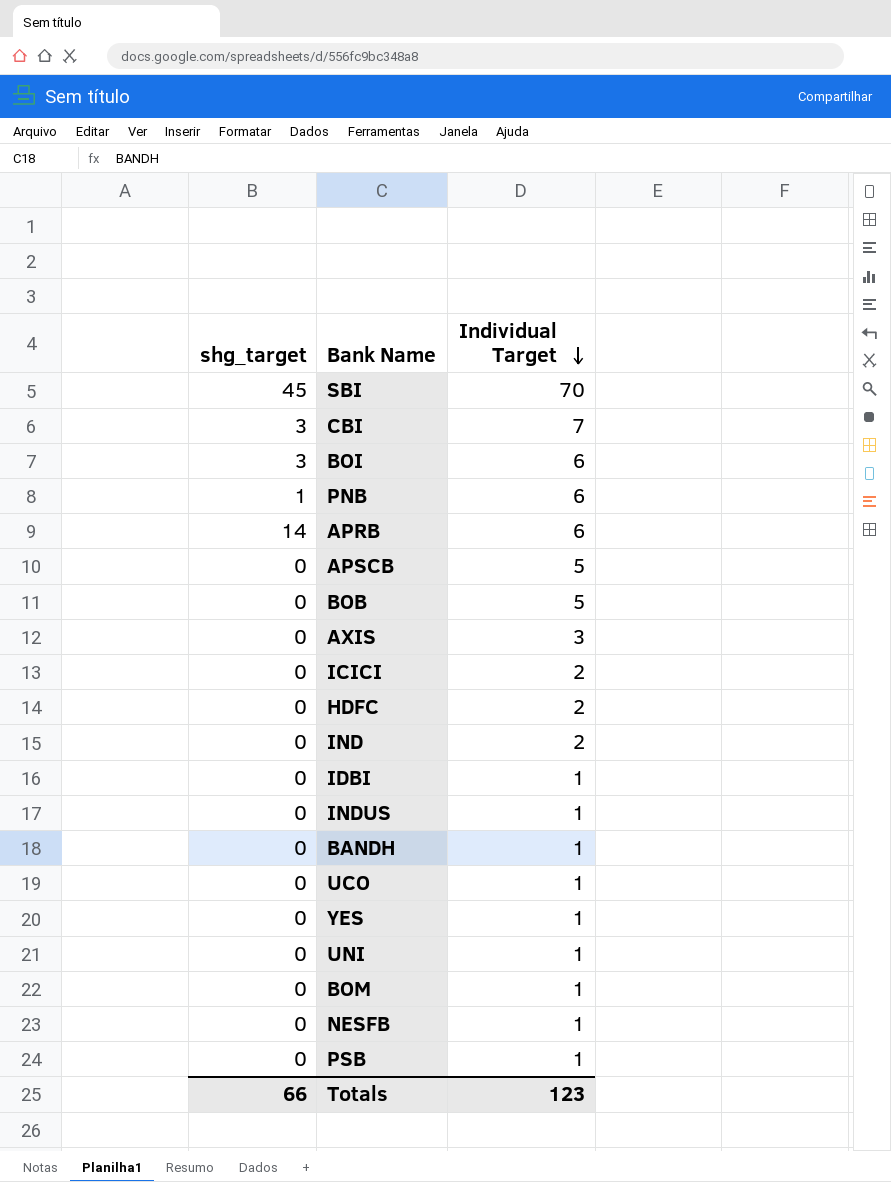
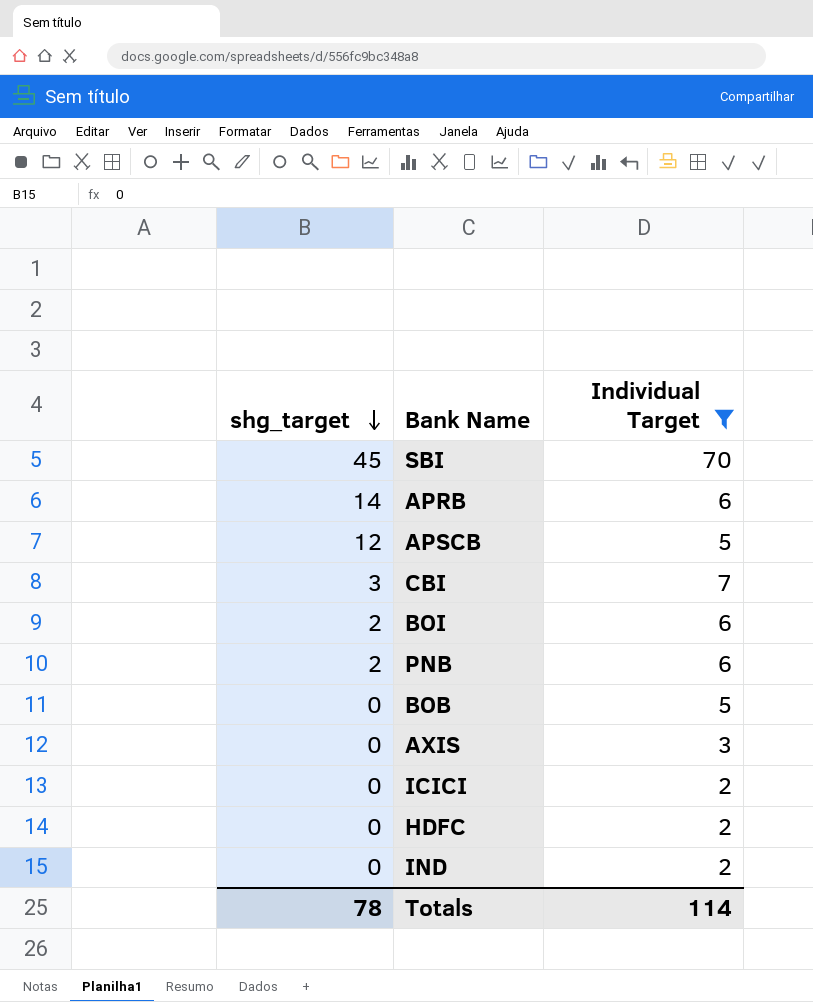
filter: none -> Individual Target != 1
row order: Individual Target descending -> shg_target descending
APSCB | shg_target: 0 -> 12
BOI | shg_target: 3 -> 2
PNB | shg_target: 1 -> 2
Totals | shg_target: 66 -> 78
Totals | Individual Target: 123 -> 114

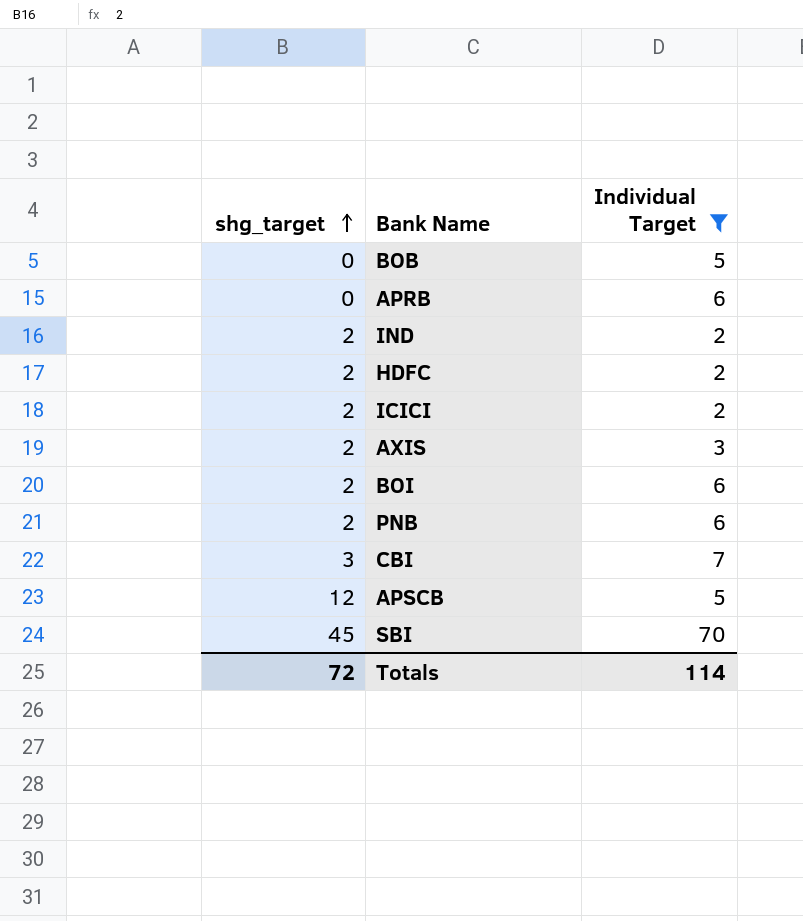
row order: shg_target descending -> shg_target ascending
APRB | shg_target: 14 -> 0
IND | shg_target: 0 -> 2
HDFC | shg_target: 0 -> 2
ICICI | shg_target: 0 -> 2
AXIS | shg_target: 0 -> 2
Totals | shg_target: 78 -> 72

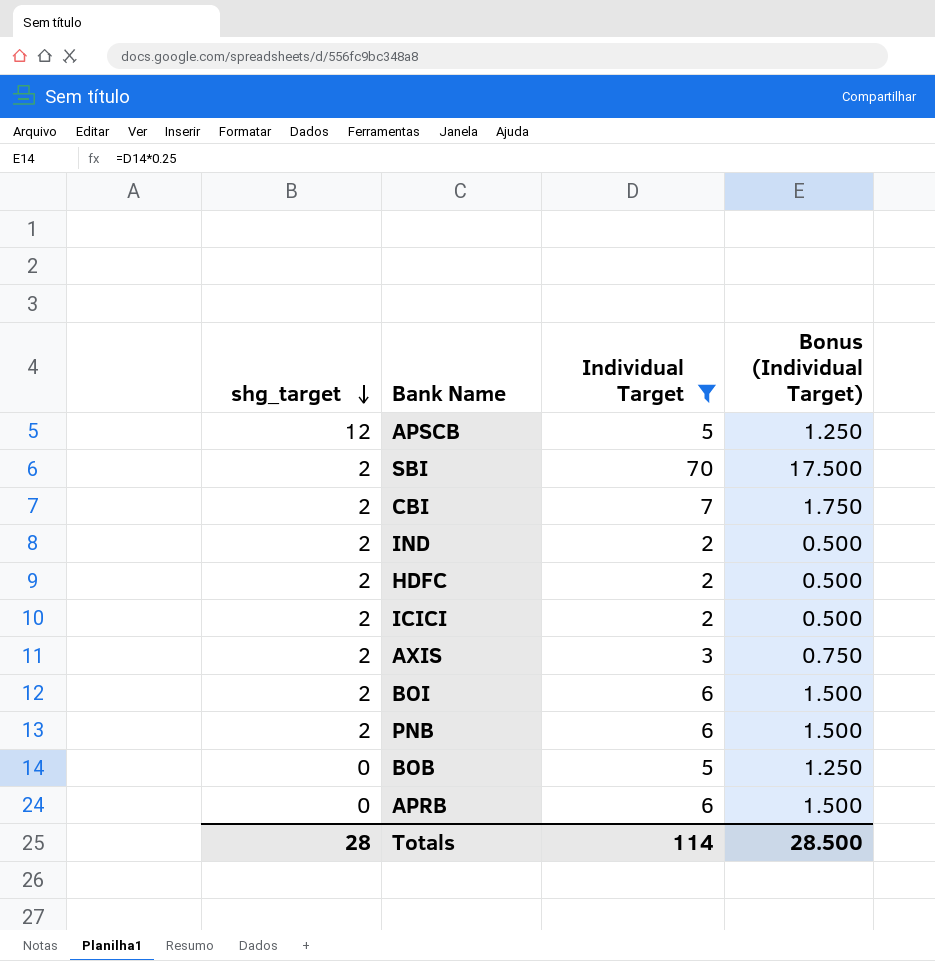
row order: shg_target ascending -> shg_target descending
column Bonus (Individual Target) | formula: none -> [Individual Target] * 0.25
SBI | shg_target: 45 -> 2
CBI | shg_target: 3 -> 2
Totals | shg_target: 72 -> 28

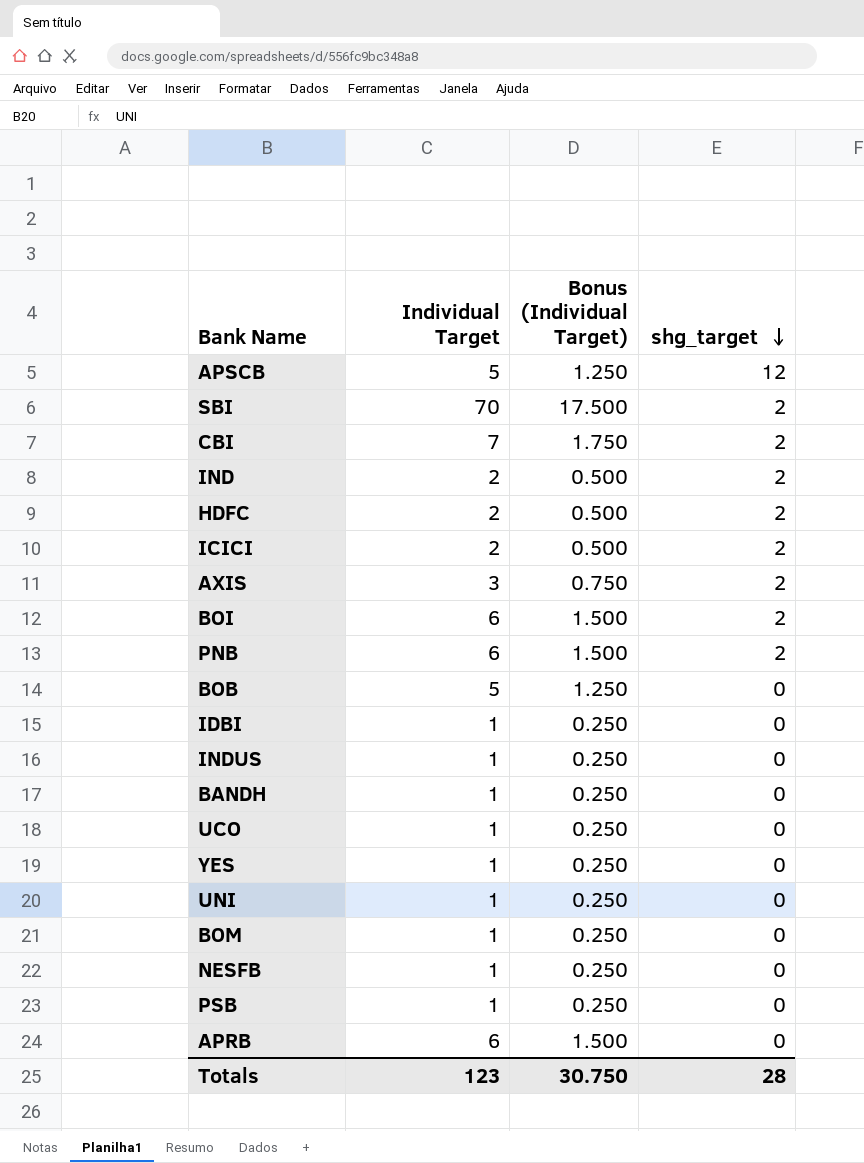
filter: Individual Target != 1 -> none
column shg_target | position: 1 -> 4
Totals | Individual Target: 114 -> 123
Totals | Bonus (Individual Target): 28.500 -> 30.750

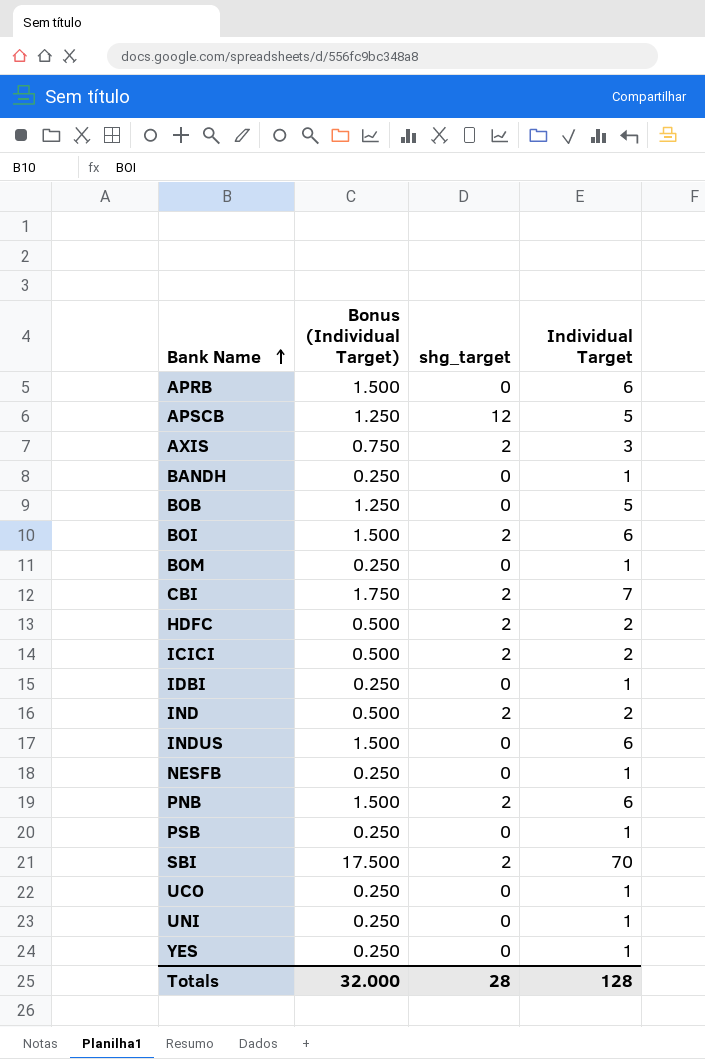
row order: shg_target descending -> Bank Name ascending
column Individual Target | position: 2 -> 4
INDUS | Bonus (Individual Target): 0.250 -> 1.500
INDUS | Individual Target: 1 -> 6
Totals | Bonus (Individual Target): 30.750 -> 32.000
Totals | Individual Target: 123 -> 128

